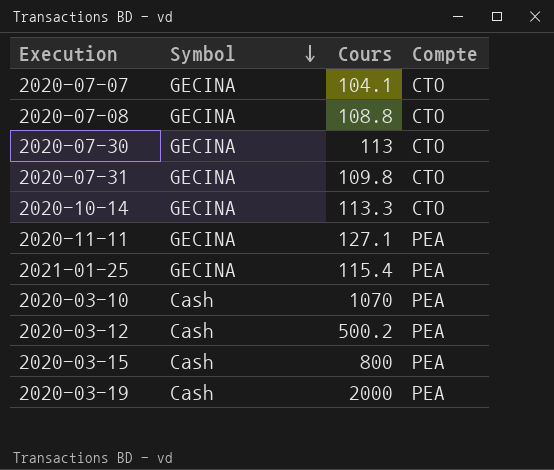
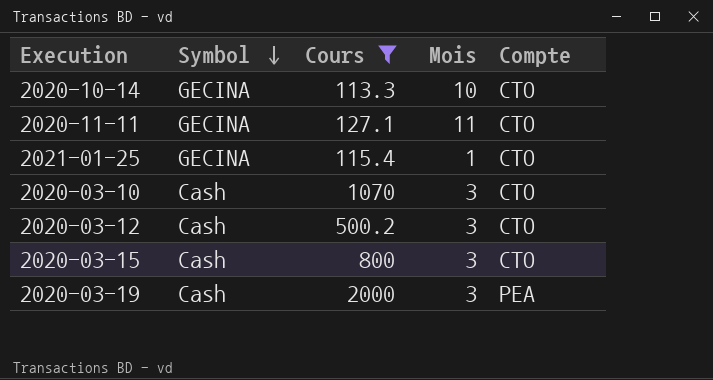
filter: none -> Cours >= 113.3
column Mois | position: none -> 4
2020-11-11 | Compte: PEA -> CTO
2021-01-25 | Compte: PEA -> CTO
2020-03-10 | Compte: PEA -> CTO
2020-03-12 | Compte: PEA -> CTO
2020-03-15 | Compte: PEA -> CTO

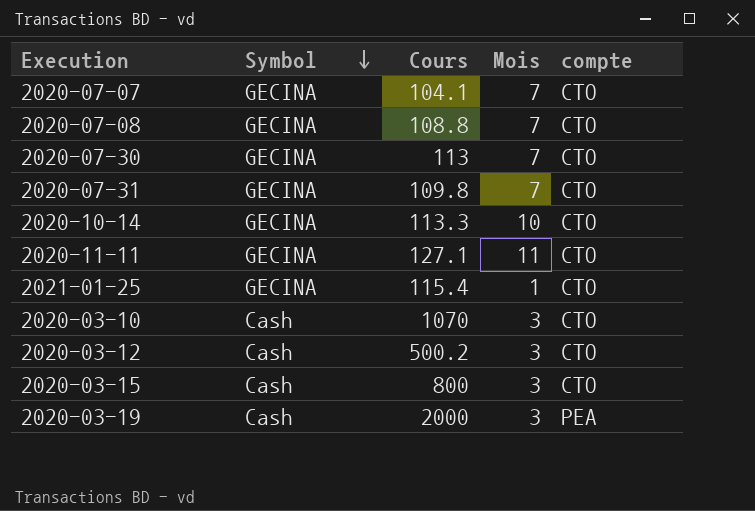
filter: Cours >= 113.3 -> none
column name: Compte -> compte

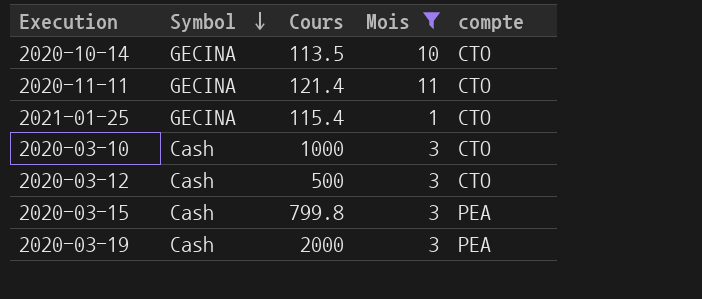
filter: none -> Mois != 7
2020-10-14 | Cours: 113.3 -> 113.5
2020-11-11 | Cours: 127.1 -> 121.4
2020-03-10 | Cours: 1070 -> 1000
2020-03-12 | Cours: 500.2 -> 500
2020-03-15 | Cours: 800 -> 799.8
2020-03-15 | compte: CTO -> PEA

